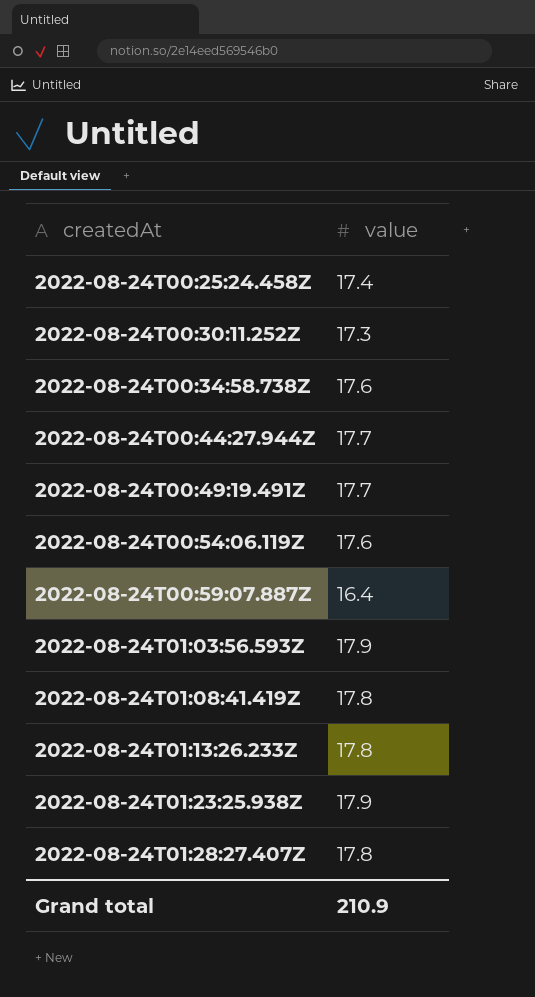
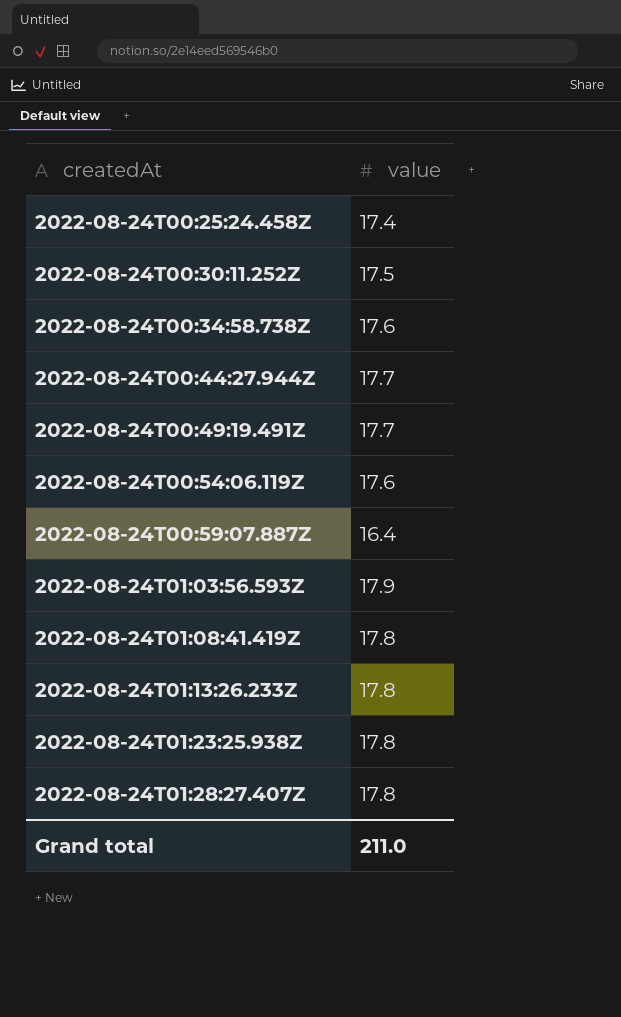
2022-08-24T00:30:11.252Z | value: 17.3 -> 17.5
2022-08-24T01:23:25.938Z | value: 17.9 -> 17.8
Grand total | value: 210.9 -> 211.0

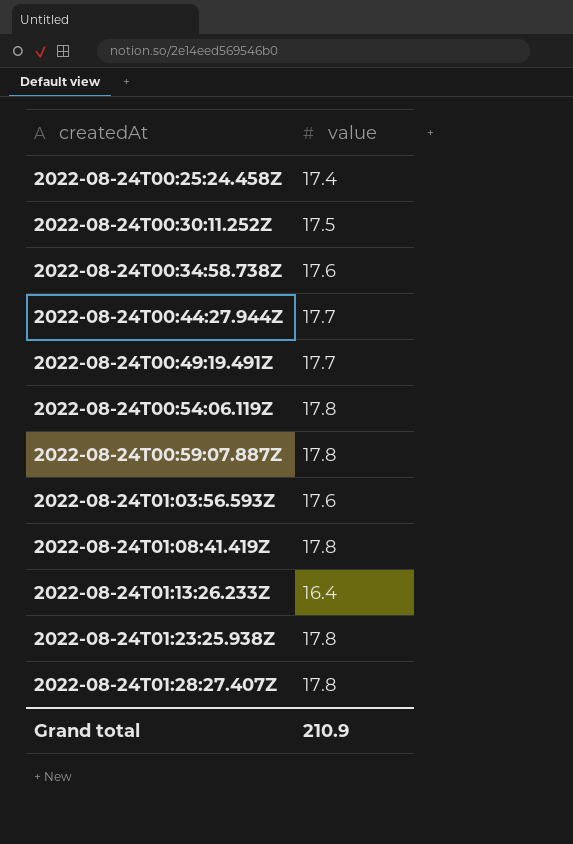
2022-08-24T00:54:06.119Z | value: 17.6 -> 17.8
2022-08-24T00:59:07.887Z | value: 16.4 -> 17.8
2022-08-24T01:03:56.593Z | value: 17.9 -> 17.6
2022-08-24T01:13:26.233Z | value: 17.8 -> 16.4
Grand total | value: 211.0 -> 210.9

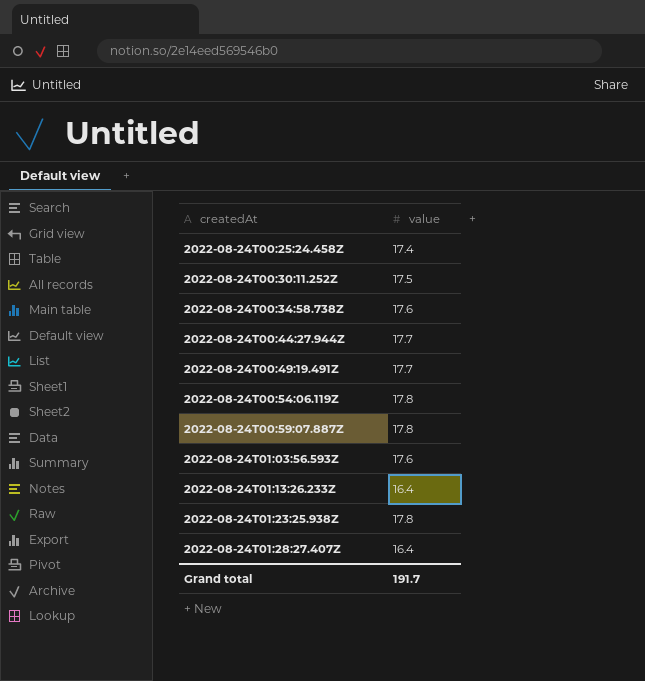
row 2022-08-24T01:08:41.419Z: 17.8 -> none
2022-08-24T01:28:27.407Z | value: 17.8 -> 16.4
Grand total | value: 210.9 -> 191.7

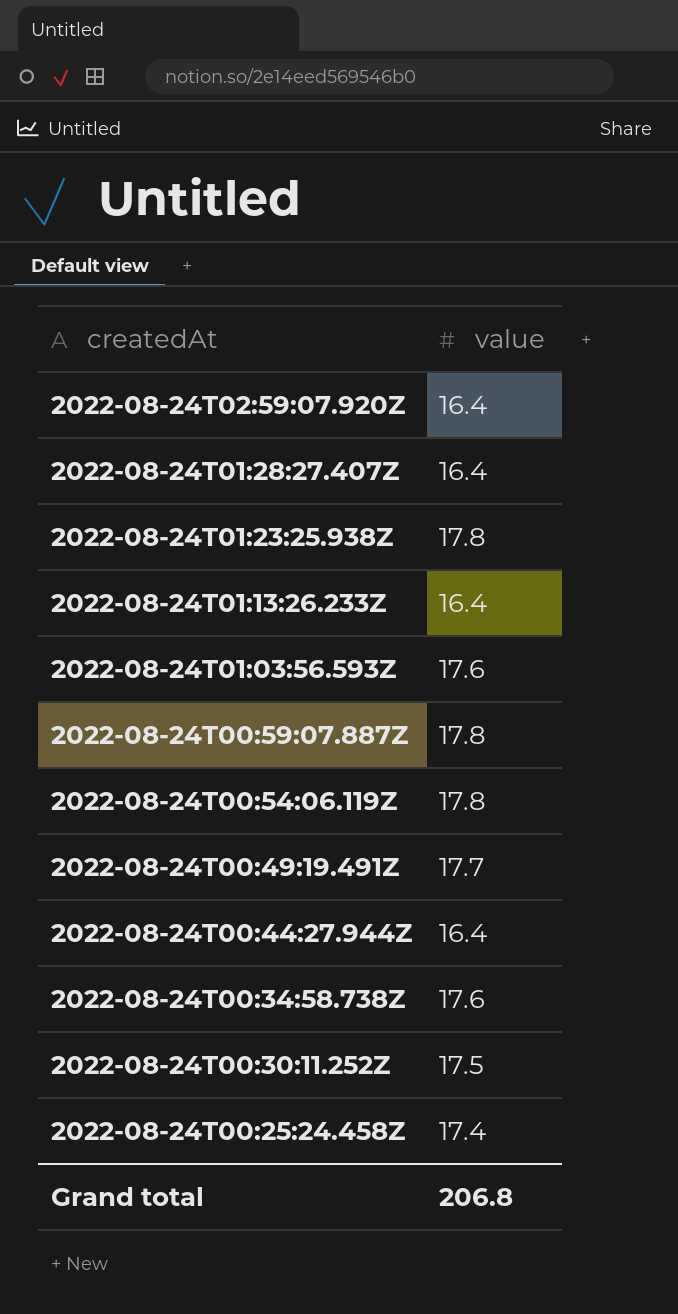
row order: createdAt ascending -> createdAt descending
row 2022-08-24T02:59:07.920Z: none -> 16.4
2022-08-24T00:44:27.944Z | value: 17.7 -> 16.4
Grand total | value: 191.7 -> 206.8

